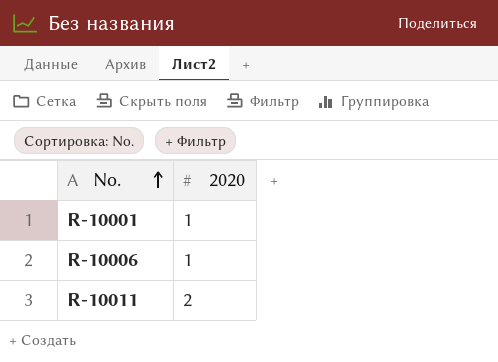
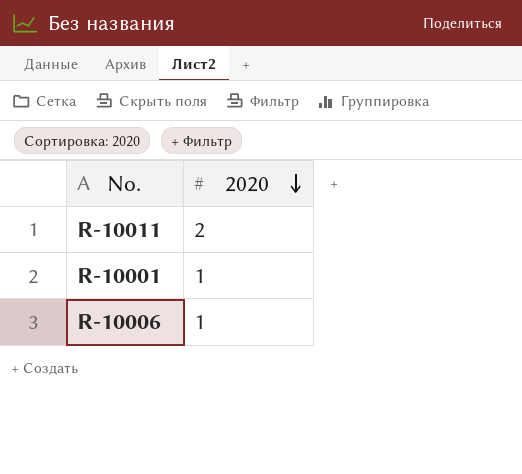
row order: No. ascending -> 2020 descending

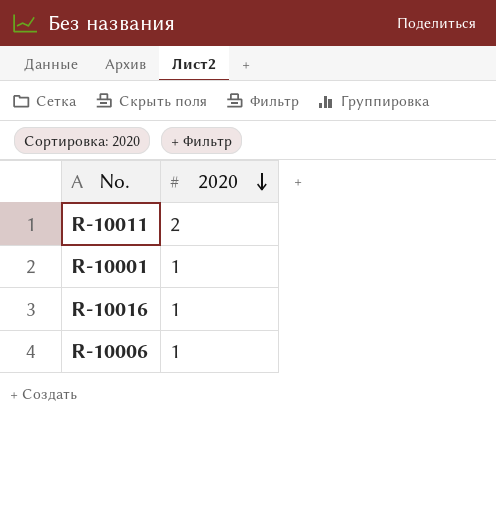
row R-10016: none -> 1

